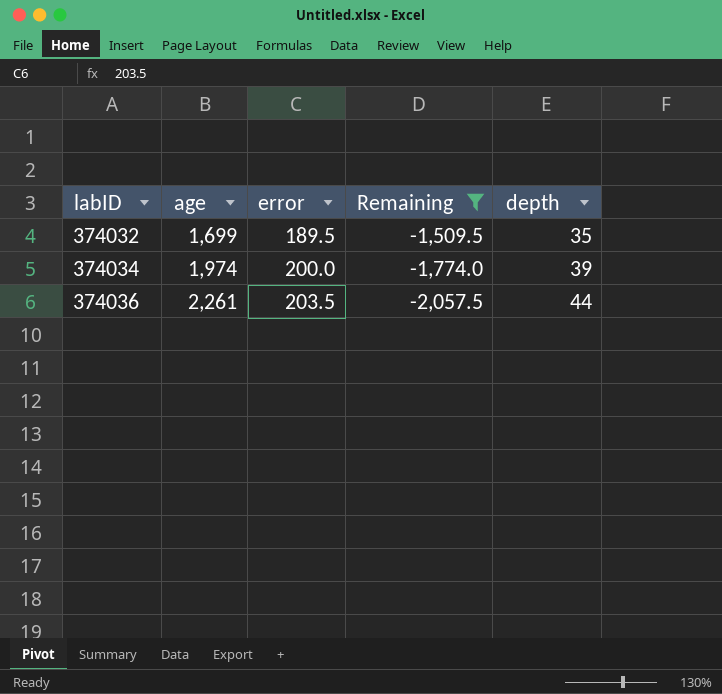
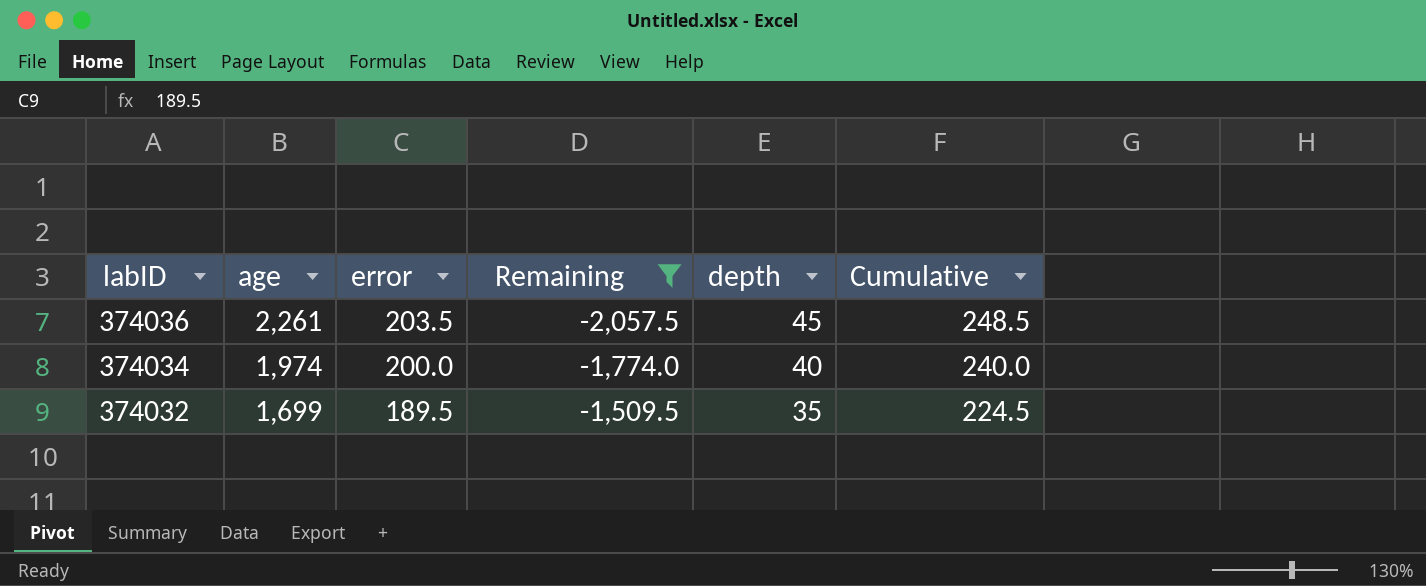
row order: labID ascending -> labID descending
column Cumulative | formula: none -> [error] + [depth]
374036 | depth: 44 -> 45
374034 | depth: 39 -> 40

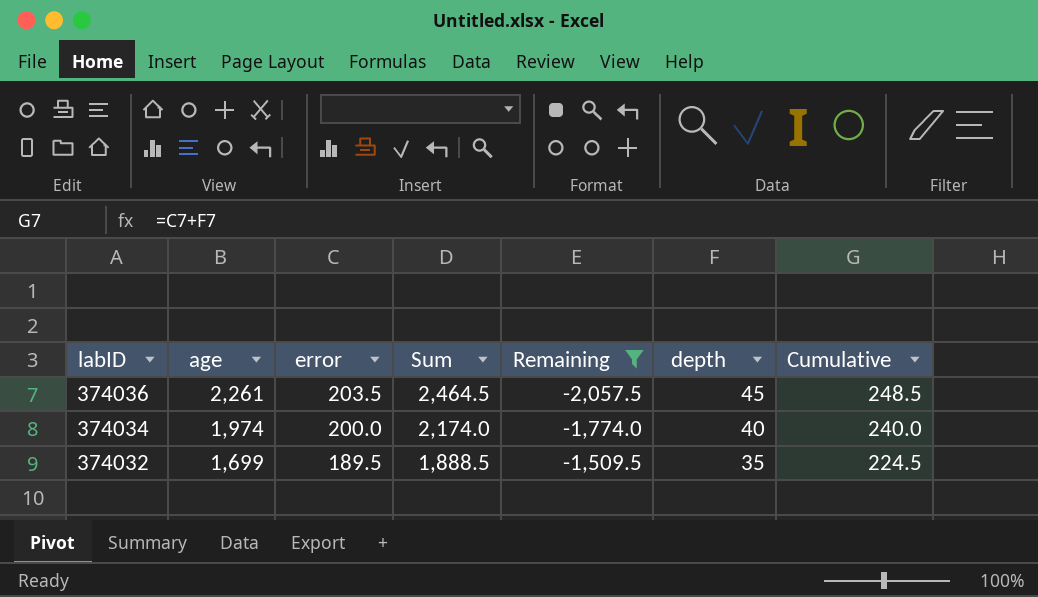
column Sum | formula: none -> [age] + [error]

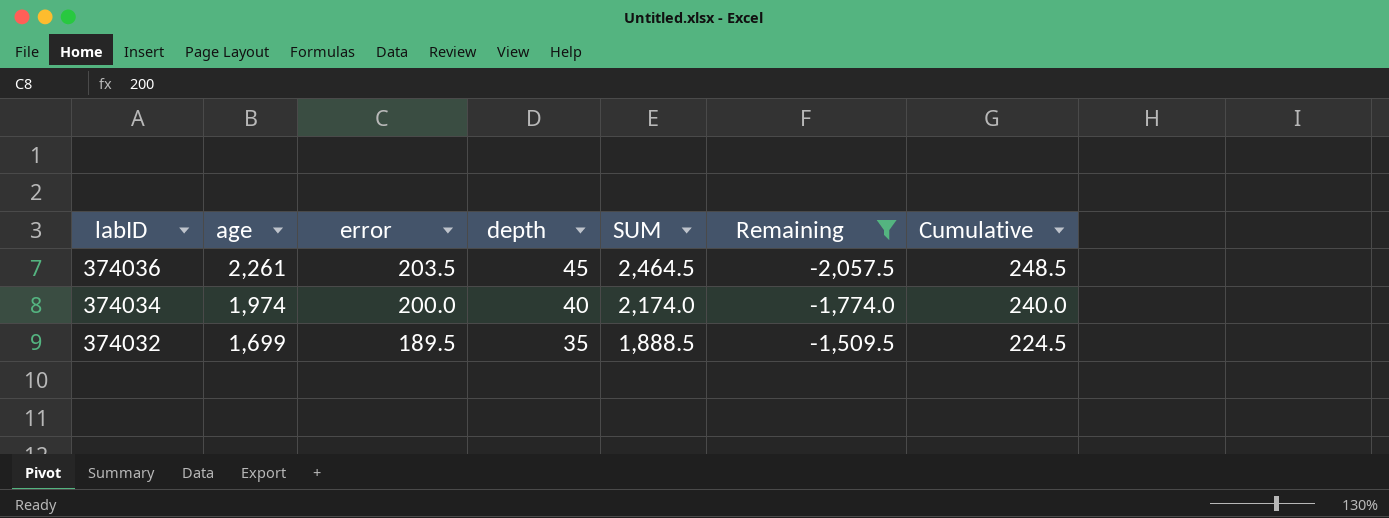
column depth | position: 6 -> 4
column name: Sum -> SUM

